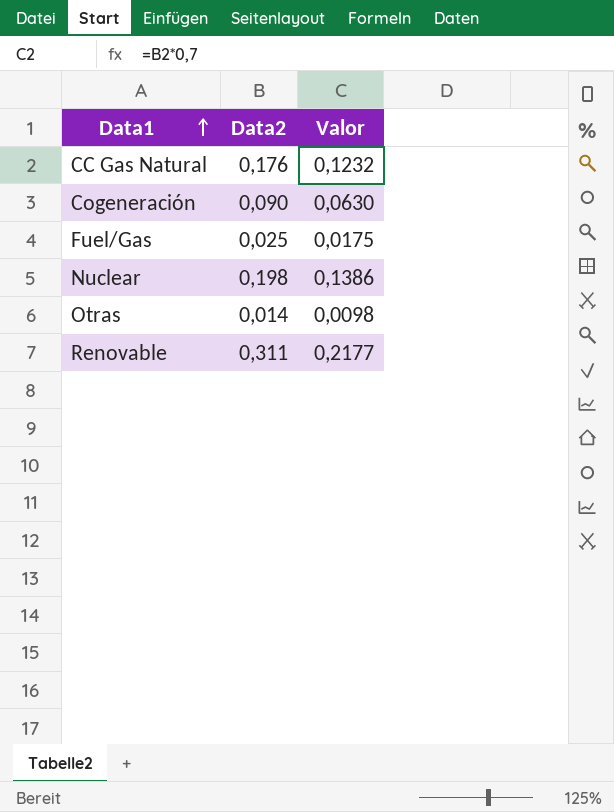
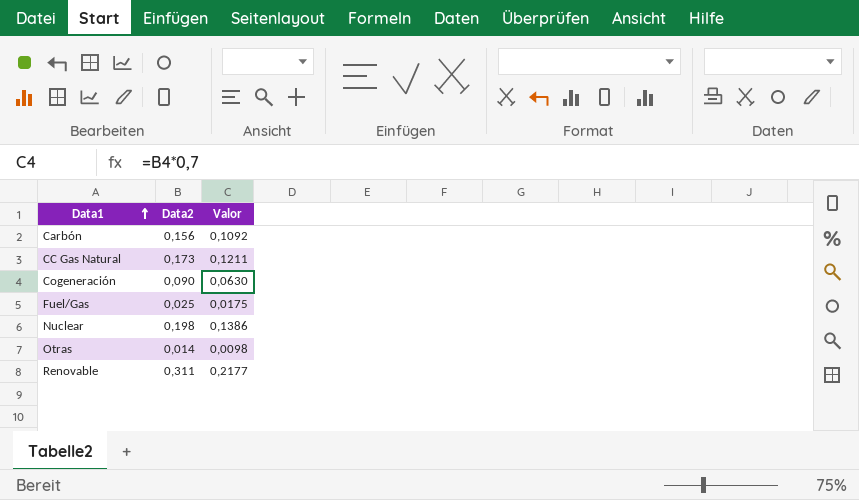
row Carbón: none -> 0,156 | 0,1092
CC Gas Natural | Data2: 0,176 -> 0,173
CC Gas Natural | Valor: 0,1232 -> 0,1211

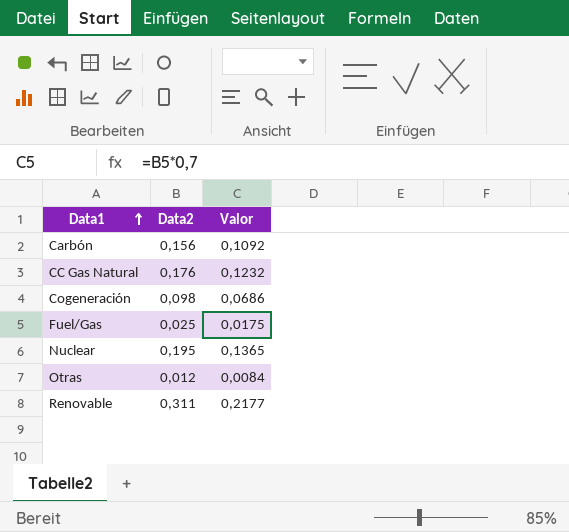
CC Gas Natural | Data2: 0,173 -> 0,176
CC Gas Natural | Valor: 0,1211 -> 0,1232
Cogeneración | Data2: 0,090 -> 0,098
Cogeneración | Valor: 0,0630 -> 0,0686
Nuclear | Data2: 0,198 -> 0,195
Nuclear | Valor: 0,1386 -> 0,1365
Otras | Data2: 0,014 -> 0,012
Otras | Valor: 0,0098 -> 0,0084

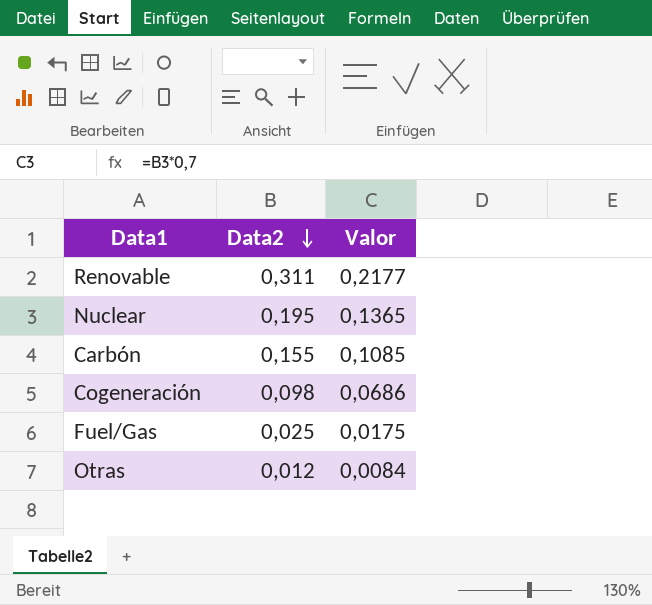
row order: Data1 ascending -> Data2 descending
row CC Gas Natural: 0,176 | 0,1232 -> none
Carbón | Data2: 0,156 -> 0,155
Carbón | Valor: 0,1092 -> 0,1085

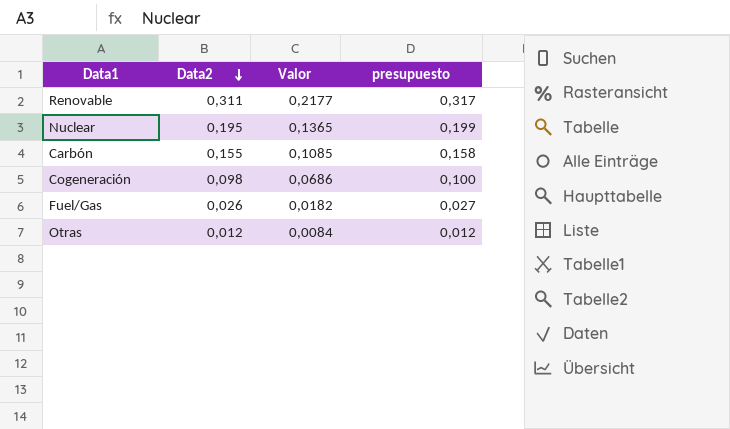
column presupuesto | formula: none -> [Data2] * 1,02
Fuel/Gas | Data2: 0,025 -> 0,026
Fuel/Gas | Valor: 0,0175 -> 0,0182

